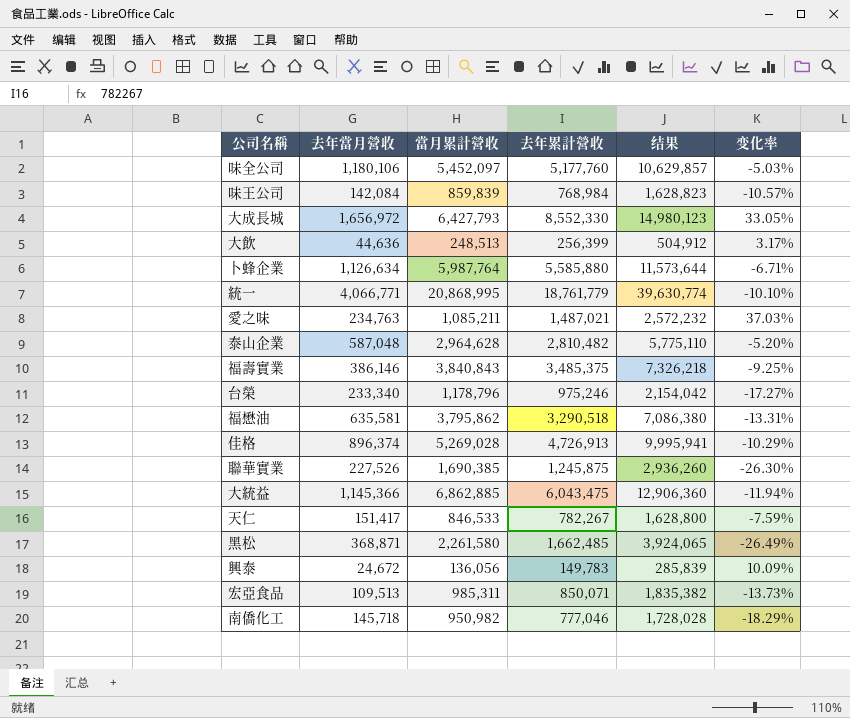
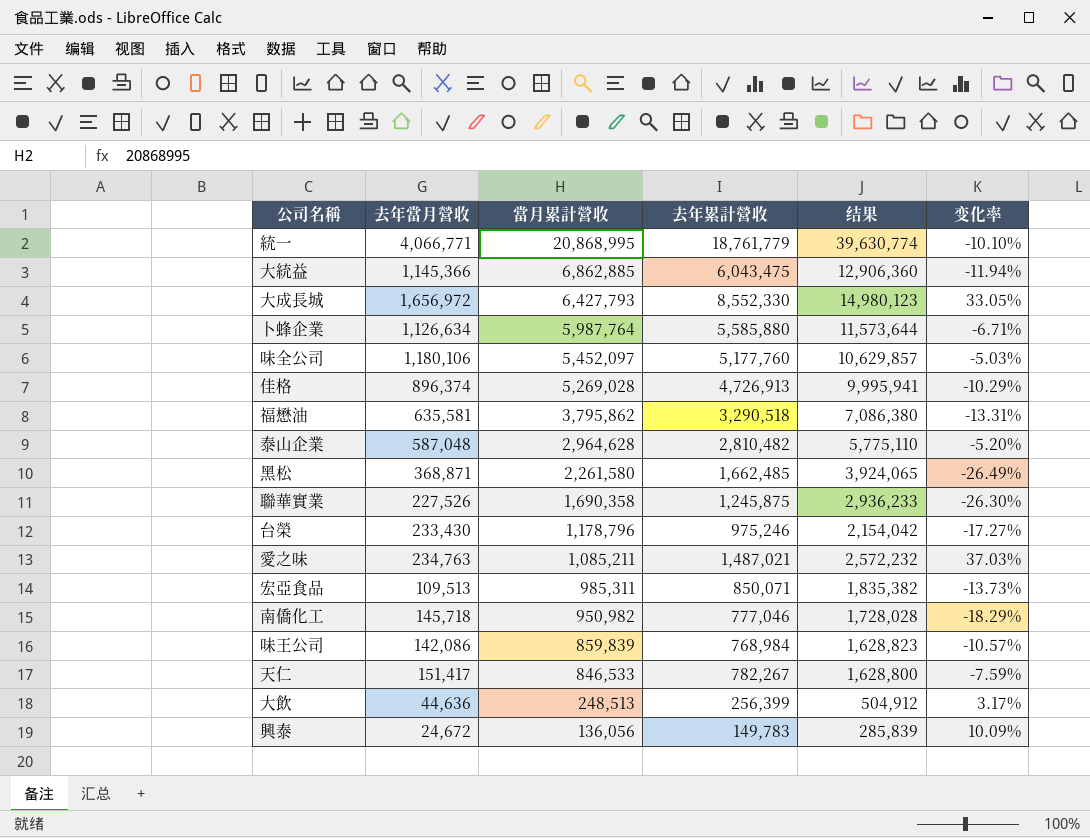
row order: none -> 當月累計營收 descending
row 福壽實業: 386,146 | 3,840,843 | 3,485,375 | 7,326,218 | -9.25% -> none
聯華實業 | 當月累計營收: 1,690,385 -> 1,690,358
聯華實業 | 结果: 2,936,260 -> 2,936,233
台榮 | 去年當月營收: 233,340 -> 233,430
味王公司 | 去年當月營收: 142,084 -> 142,086

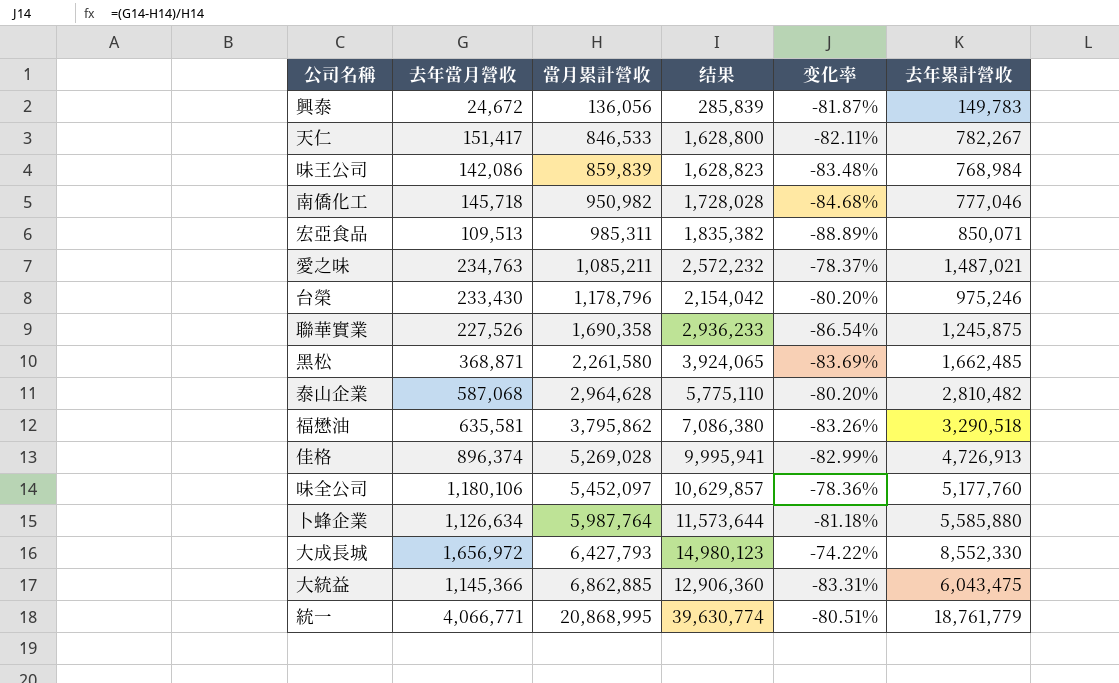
row order: 當月累計營收 descending -> 當月累計營收 ascending
column 变化率 | formula: ([去年累計營收] - [當月累計營收]) / [當月累計營收] -> ([去年當月營收] - [當月累計營收]) / [當月累計營收]
column 去年累計營收 | position: 4 -> 6
row 大飲: 44,636 | 248,513 | 256,399 | 504,912 | 3.17% -> none
泰山企業 | 去年當月營收: 587,048 -> 587,068

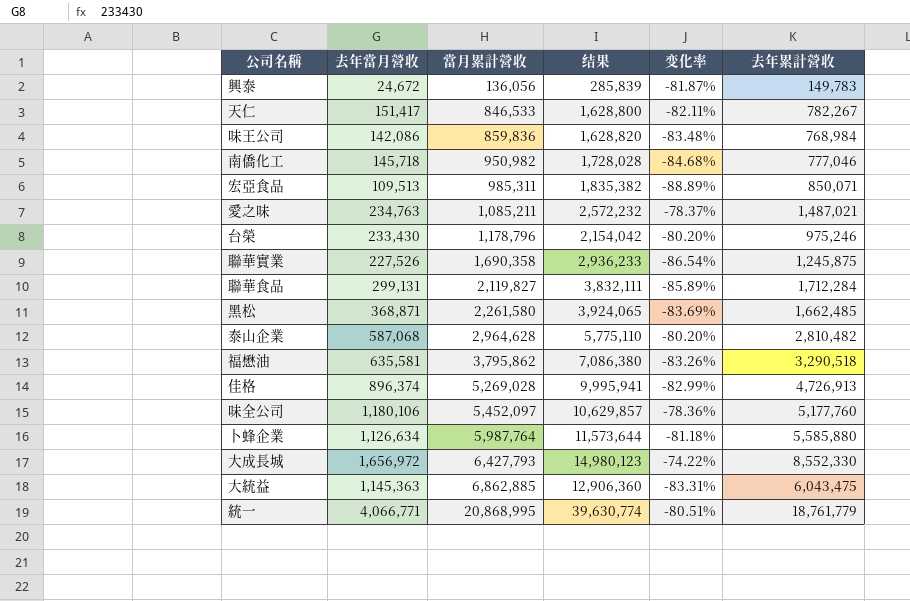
味王公司 | 當月累計營收: 859,839 -> 859,836
味王公司 | 结果: 1,628,823 -> 1,628,820
row 聯華食品: none -> 299,131 | 2,119,827 | 3,832,111 | -85.89% | 1,712,284
大統益 | 去年當月營收: 1,145,366 -> 1,145,363

